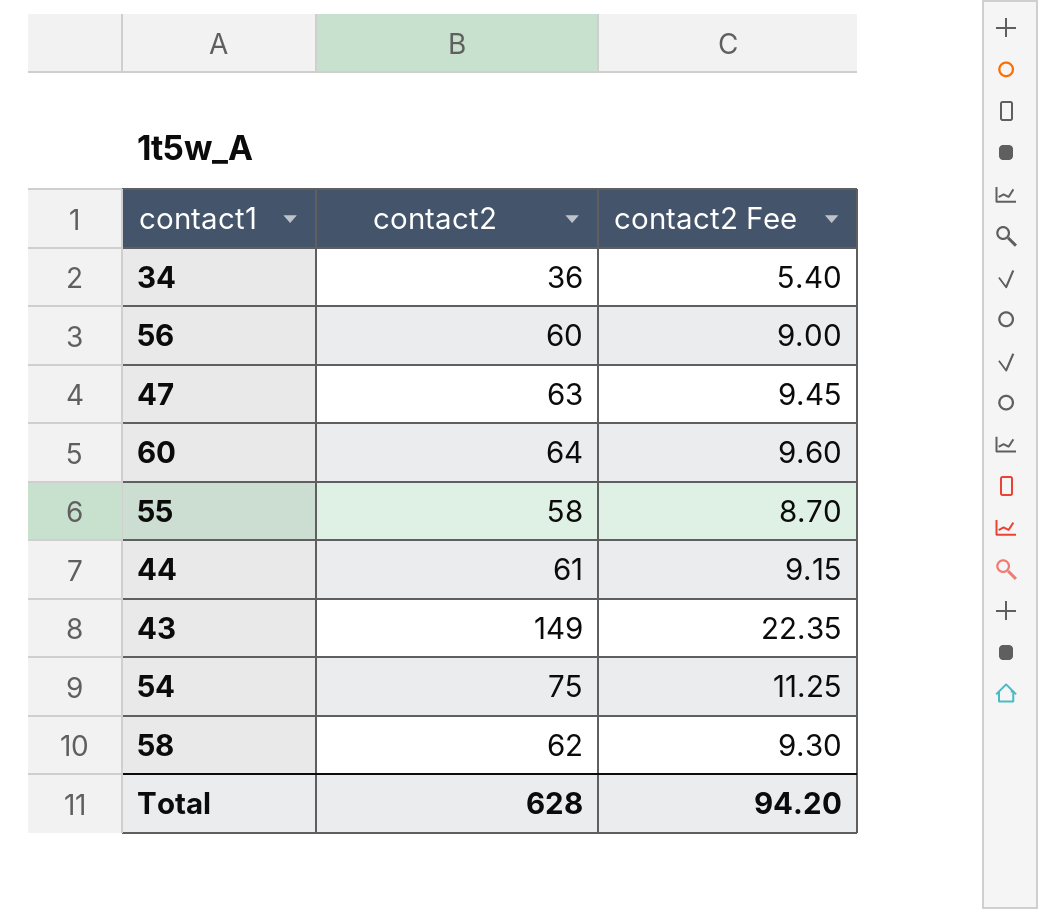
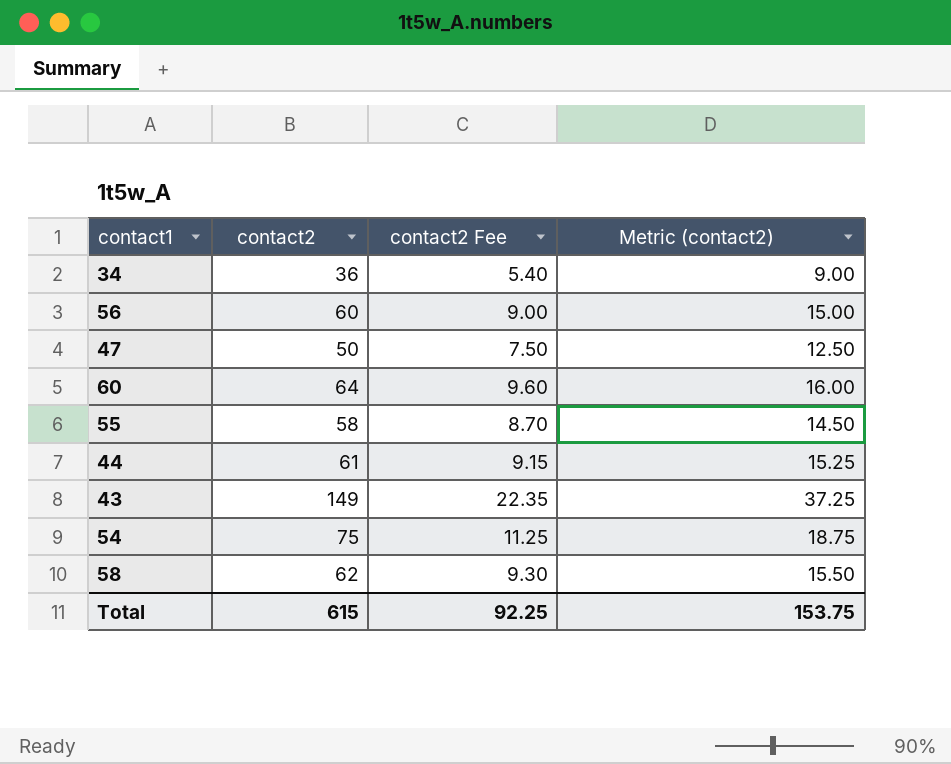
column Metric (contact2) | formula: none -> [contact2] * 0.25
47 | contact2: 63 -> 50
47 | contact2 Fee: 9.45 -> 7.50
Total | contact2: 628 -> 615
Total | contact2 Fee: 94.20 -> 92.25

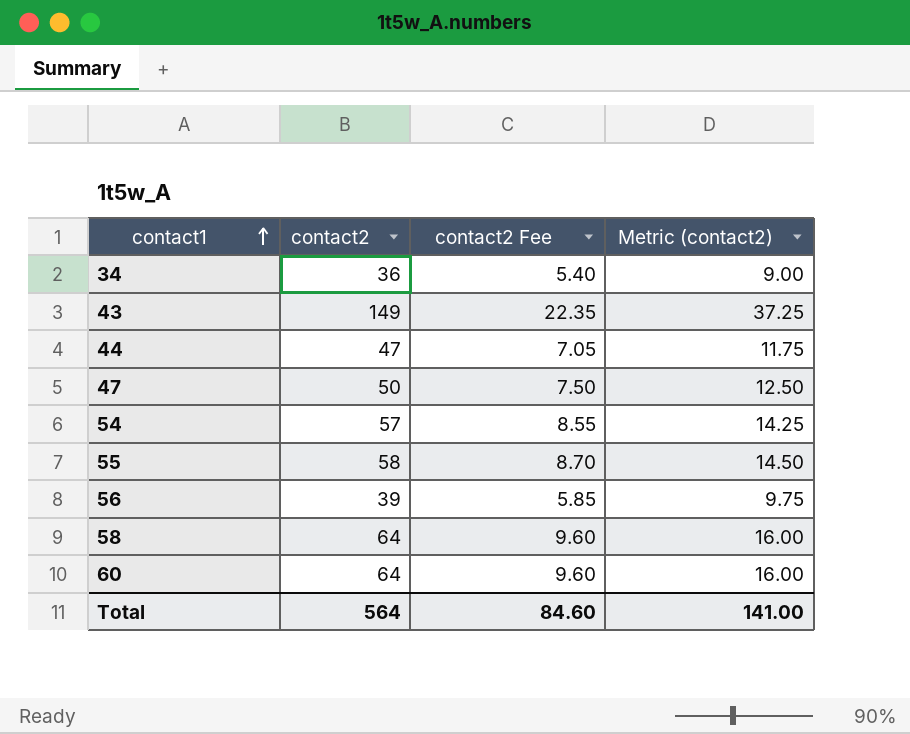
row order: none -> contact1 ascending
44 | contact2: 61 -> 47
44 | contact2 Fee: 9.15 -> 7.05
44 | Metric (contact2): 15.25 -> 11.75
54 | contact2: 75 -> 57
54 | contact2 Fee: 11.25 -> 8.55
54 | Metric (contact2): 18.75 -> 14.25
56 | contact2: 60 -> 39
56 | contact2 Fee: 9.00 -> 5.85
56 | Metric (contact2): 15.00 -> 9.75
58 | contact2: 62 -> 64
58 | contact2 Fee: 9.30 -> 9.60
58 | Metric (contact2): 15.50 -> 16.00
Total | contact2: 615 -> 564
Total | contact2 Fee: 92.25 -> 84.60
Total | Metric (contact2): 153.75 -> 141.00

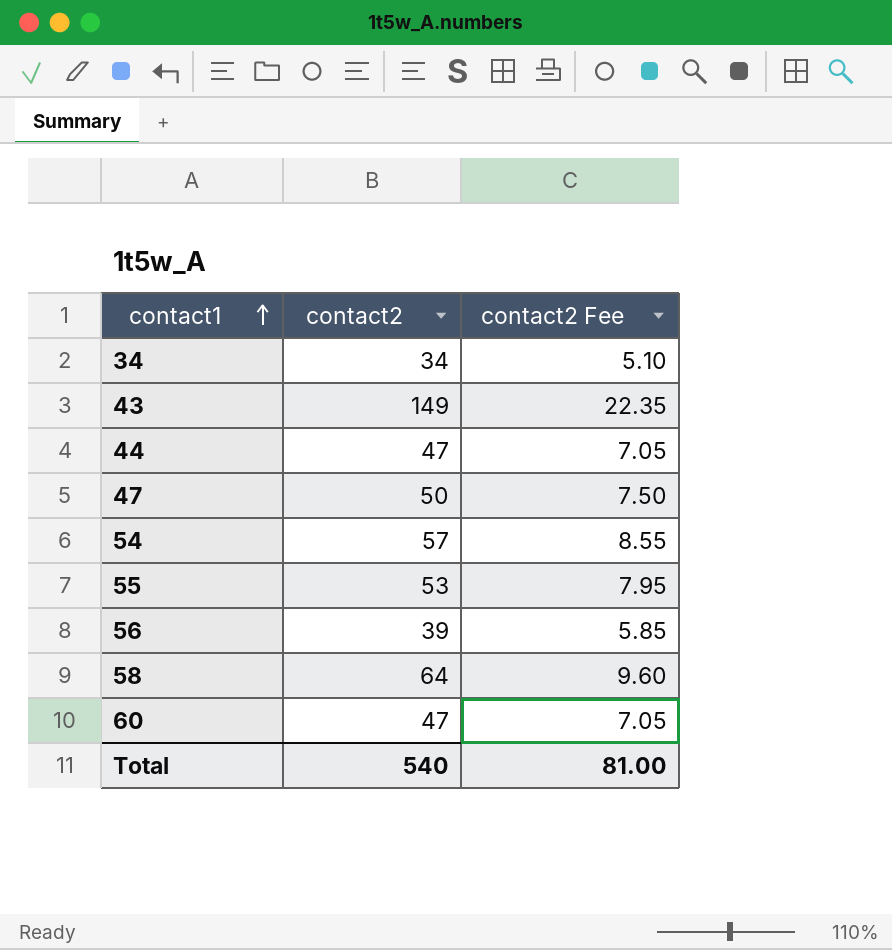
column Metric (contact2) | formula: [contact2] * 0.25 -> none
34 | contact2: 36 -> 34
34 | contact2 Fee: 5.40 -> 5.10
55 | contact2: 58 -> 53
55 | contact2 Fee: 8.70 -> 7.95
60 | contact2: 64 -> 47
60 | contact2 Fee: 9.60 -> 7.05
Total | contact2: 564 -> 540
Total | contact2 Fee: 84.60 -> 81.00

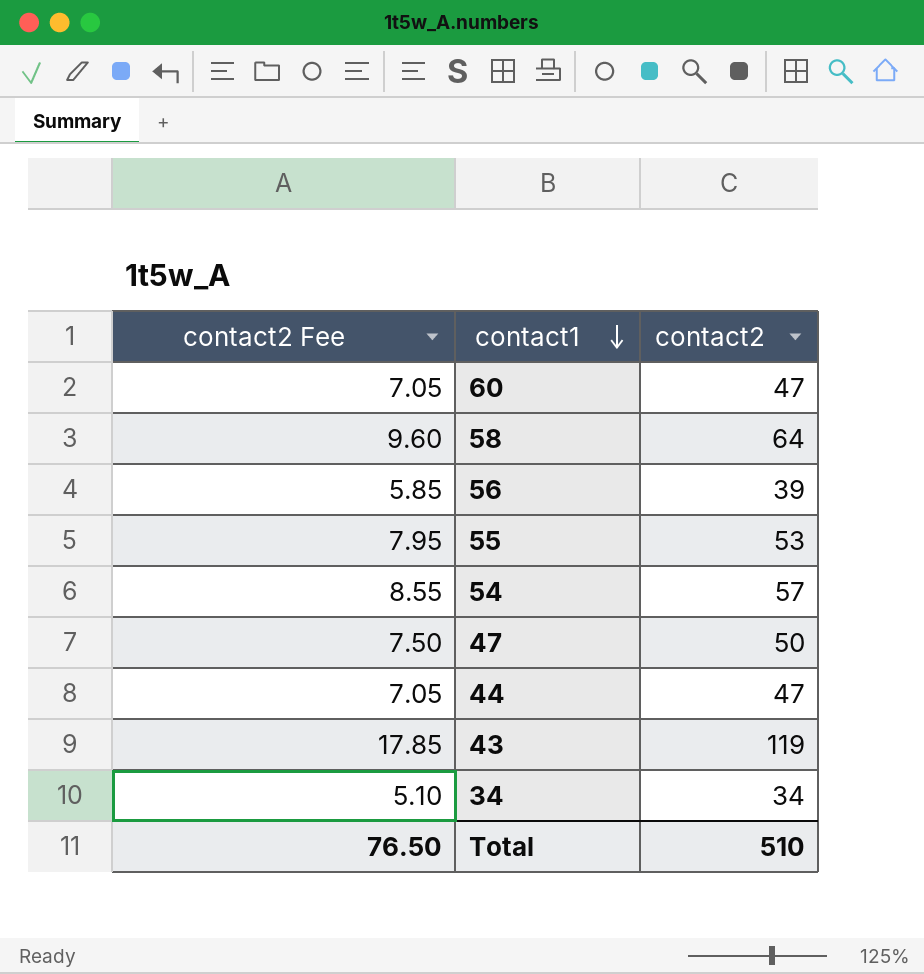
row order: contact1 ascending -> contact1 descending
column contact2 Fee | position: 3 -> 1
43 | contact2 Fee: 22.35 -> 17.85
43 | contact2: 149 -> 119
Total | contact2 Fee: 81.00 -> 76.50
Total | contact2: 540 -> 510

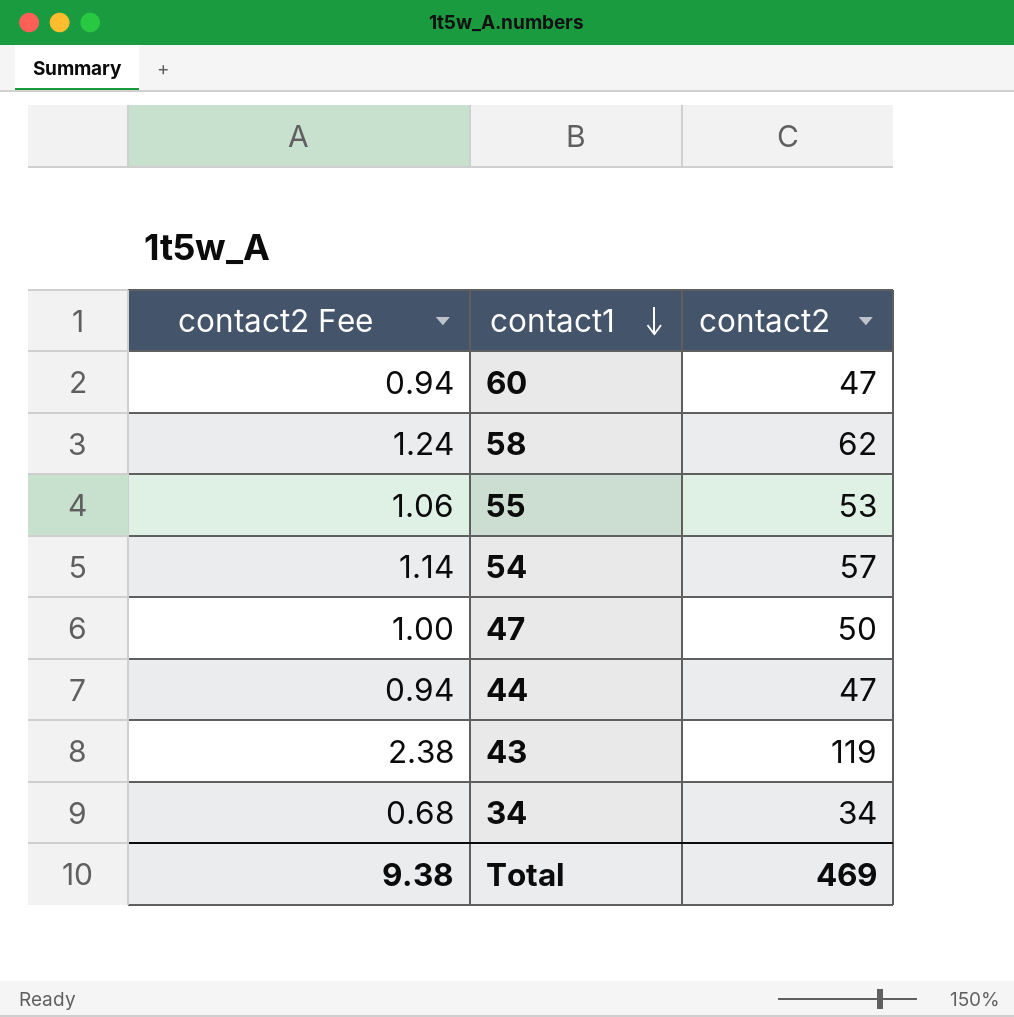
column contact2 Fee | formula: [contact2] * 0.15 -> [contact2] * 0.02
row 56: 5.85 | 39 -> none
58 | contact2: 64 -> 62
Total | contact2 Fee: 76.50 -> 9.38
Total | contact2: 510 -> 469

